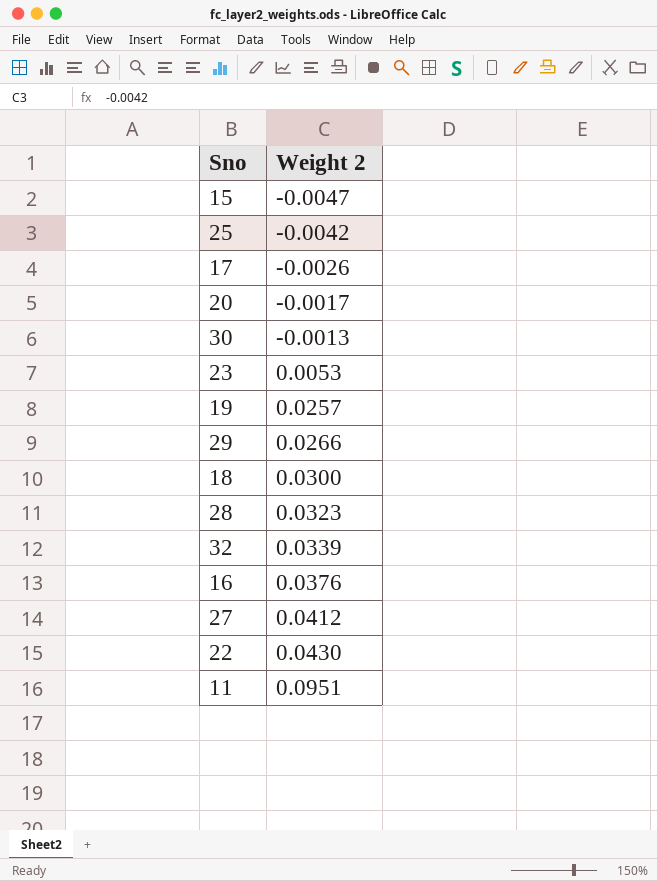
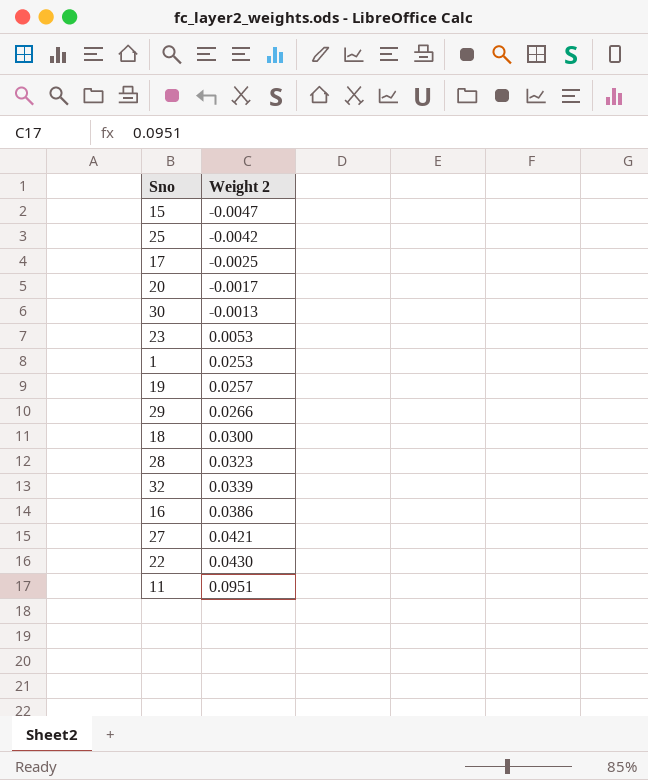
17 | Weight 2: -0.0026 -> -0.0025
row 1: none -> 0.0253
16 | Weight 2: 0.0376 -> 0.0386
27 | Weight 2: 0.0412 -> 0.0421

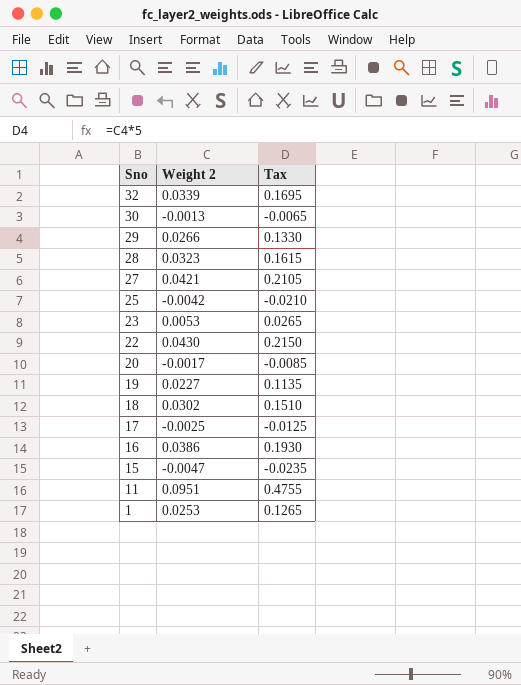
row order: Weight 2 ascending -> Sno descending
column Tax | formula: none -> [Weight 2] * 5
19 | Weight 2: 0.0257 -> 0.0227
18 | Weight 2: 0.0300 -> 0.0302

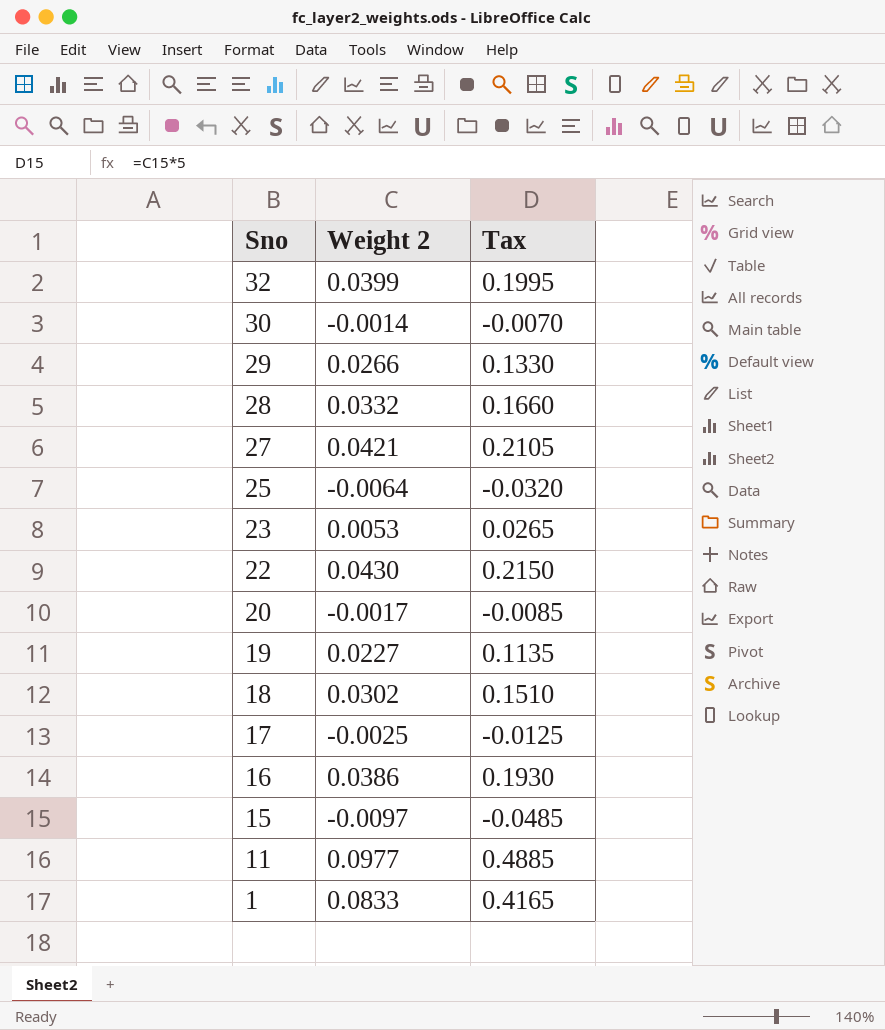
32 | Weight 2: 0.0339 -> 0.0399
32 | Tax: 0.1695 -> 0.1995
30 | Weight 2: -0.0013 -> -0.0014
30 | Tax: -0.0065 -> -0.0070
28 | Weight 2: 0.0323 -> 0.0332
28 | Tax: 0.1615 -> 0.1660
25 | Weight 2: -0.0042 -> -0.0064
25 | Tax: -0.0210 -> -0.0320
15 | Weight 2: -0.0047 -> -0.0097
15 | Tax: -0.0235 -> -0.0485
11 | Weight 2: 0.0951 -> 0.0977
11 | Tax: 0.4755 -> 0.4885
1 | Weight 2: 0.0253 -> 0.0833
1 | Tax: 0.1265 -> 0.4165

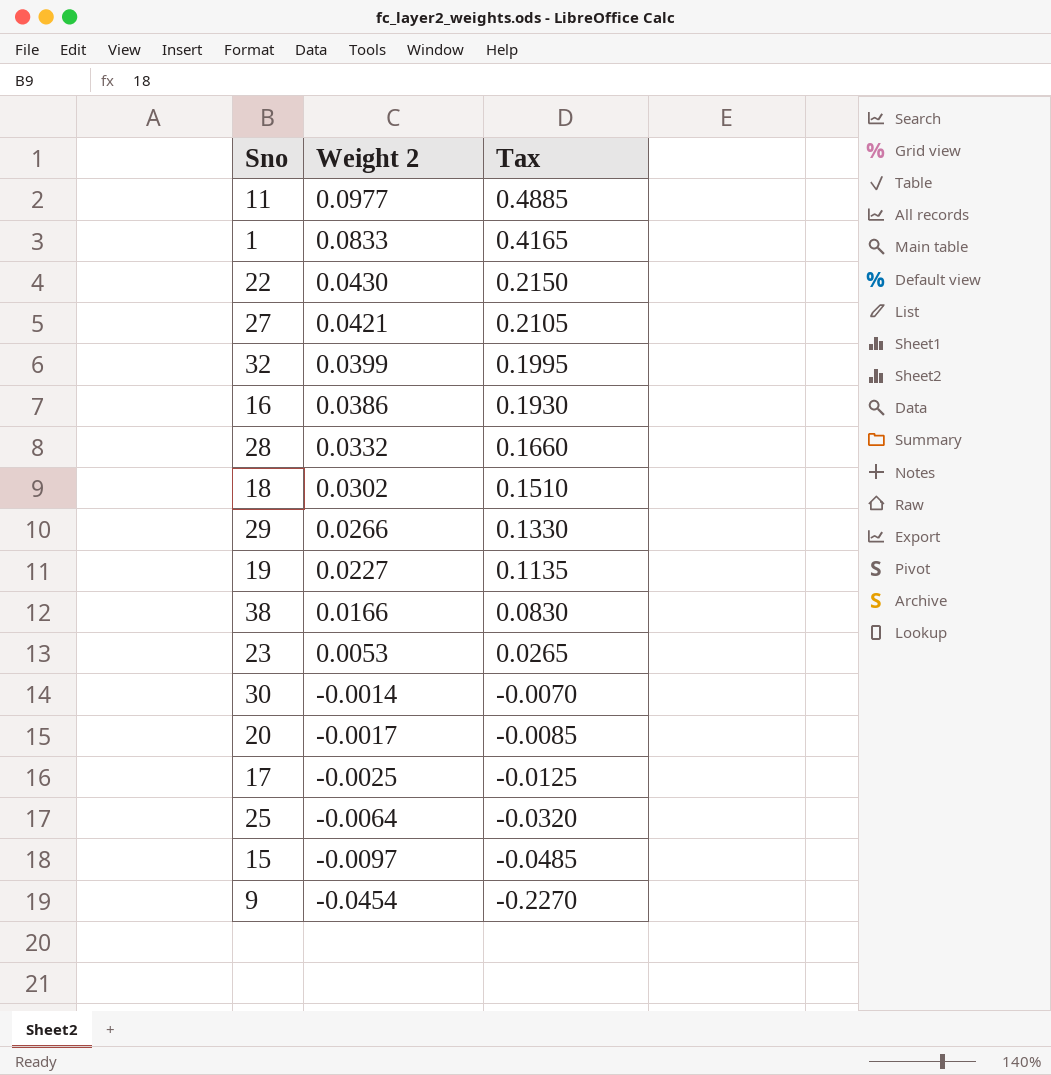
row order: Sno descending -> Weight 2 descending
row 38: none -> 0.0166 | 0.0830
row 9: none -> -0.0454 | -0.2270

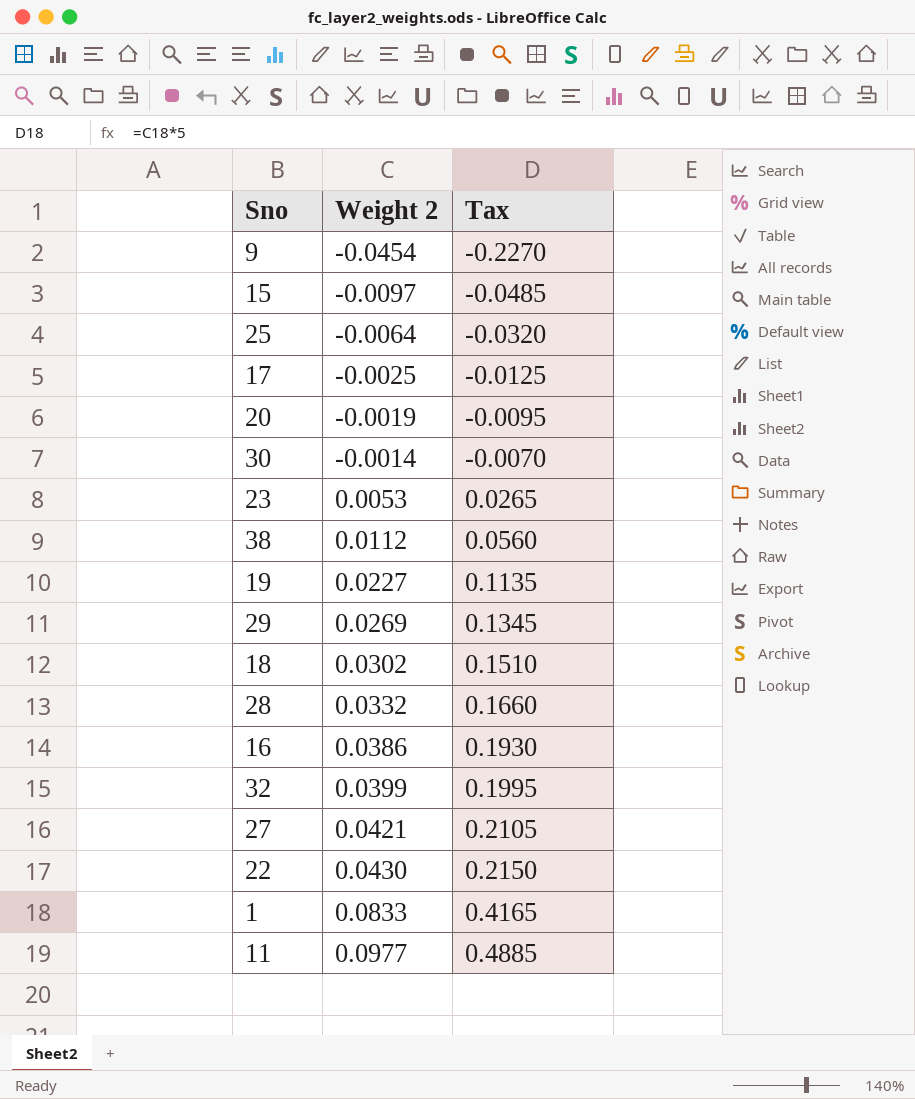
row order: Weight 2 descending -> Weight 2 ascending
20 | Weight 2: -0.0017 -> -0.0019
20 | Tax: -0.0085 -> -0.0095
38 | Weight 2: 0.0166 -> 0.0112
38 | Tax: 0.0830 -> 0.0560
29 | Weight 2: 0.0266 -> 0.0269
29 | Tax: 0.1330 -> 0.1345

